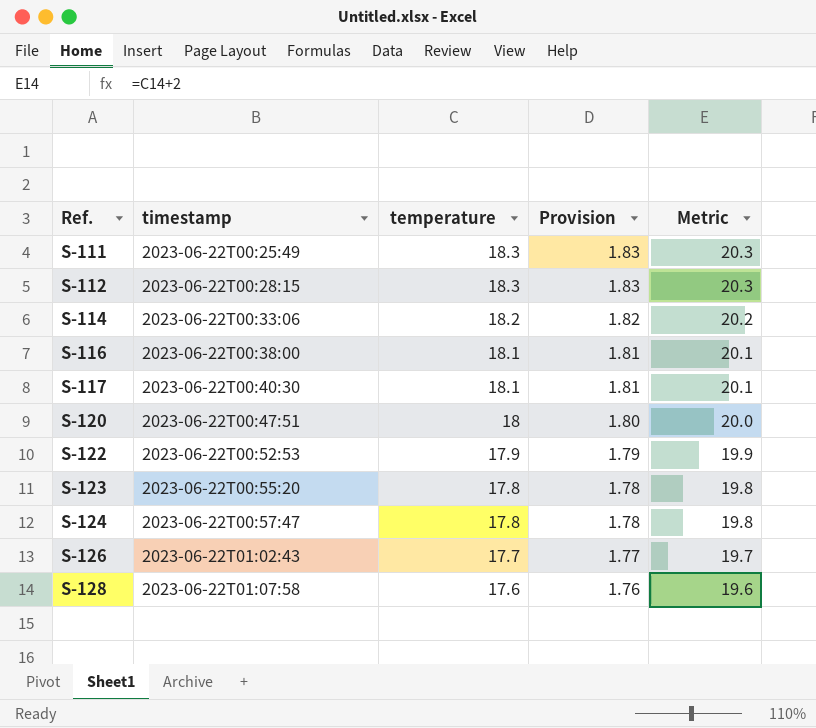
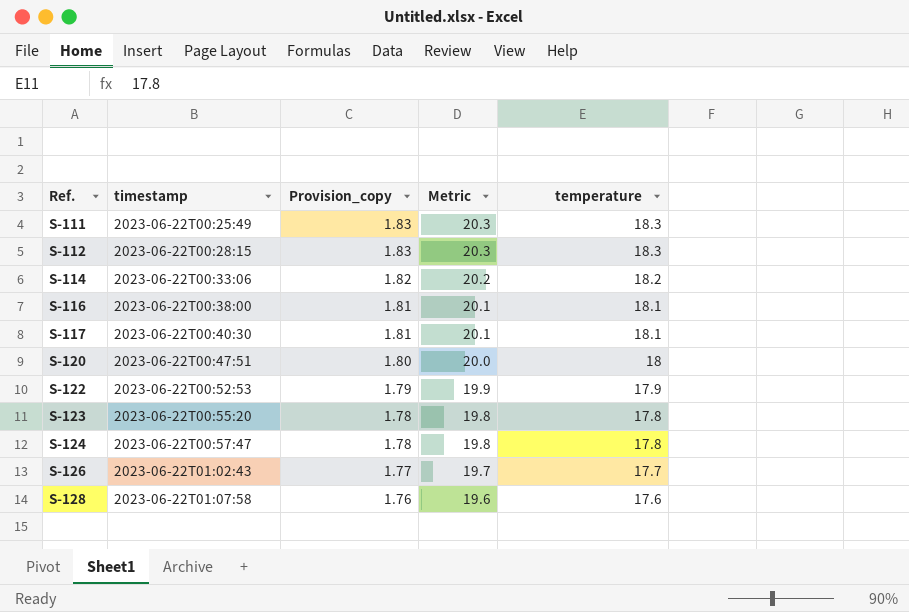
column name: Provision -> Provision_copy
column temperature | position: 3 -> 5

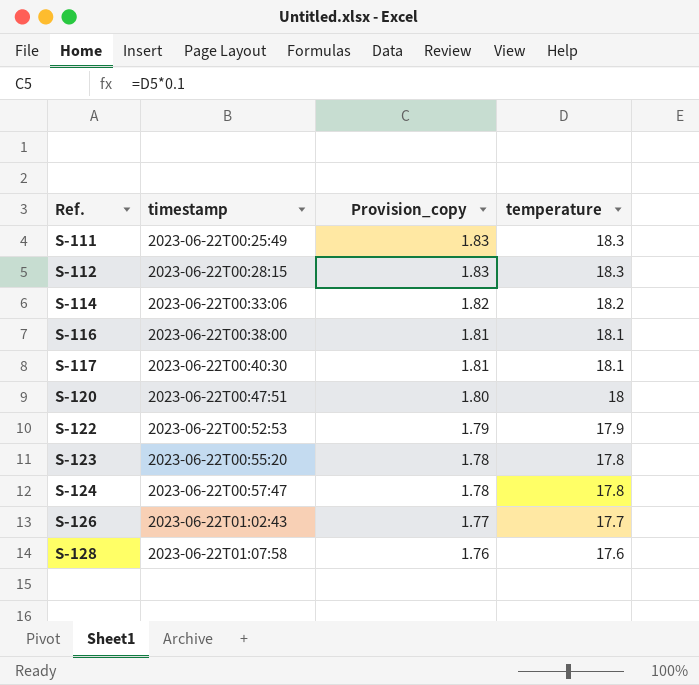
column Metric | formula: [temperature] + 2 -> none

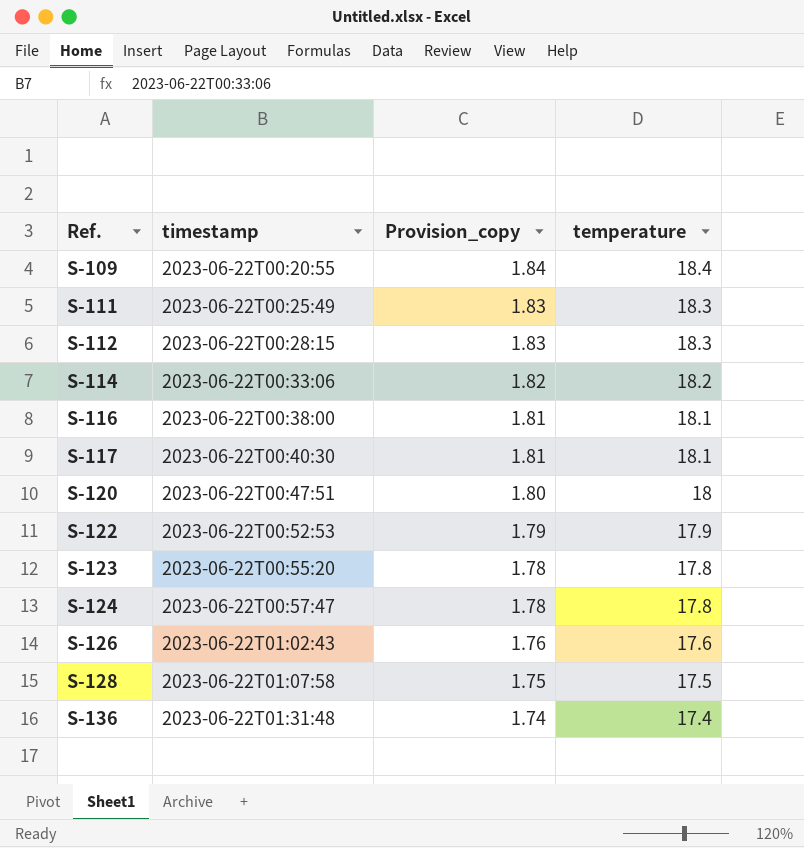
row S-109: none -> 2023-06-22T00:20:55 | 1.84 | 18.4
S-126 | Provision_copy: 1.77 -> 1.76
S-126 | temperature: 17.7 -> 17.6
S-128 | Provision_copy: 1.76 -> 1.75
S-128 | temperature: 17.6 -> 17.5
row S-136: none -> 2023-06-22T01:31:48 | 1.74 | 17.4

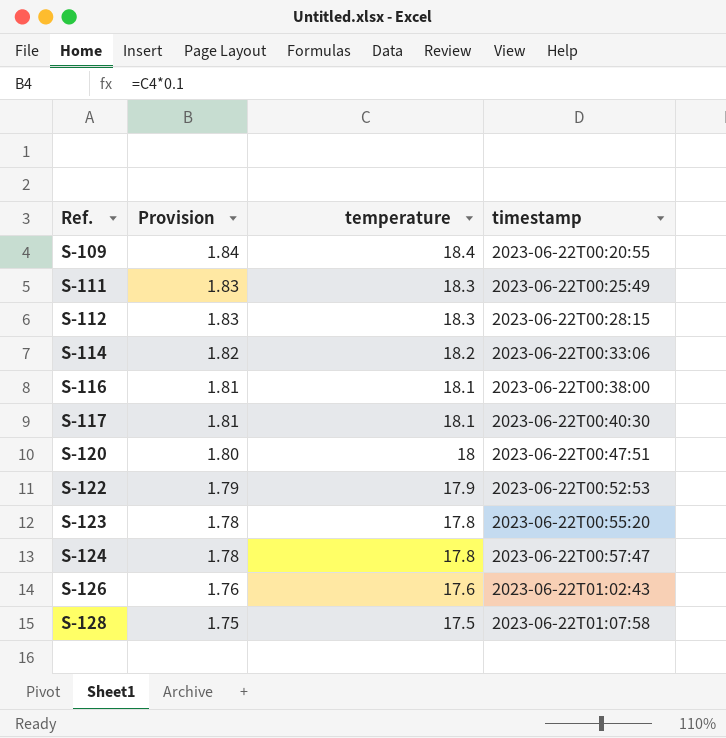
column name: Provision_copy -> Provision
column timestamp | position: 2 -> 4
row S-136: 2023-06-22T01:31:48 | 1.74 | 17.4 -> none

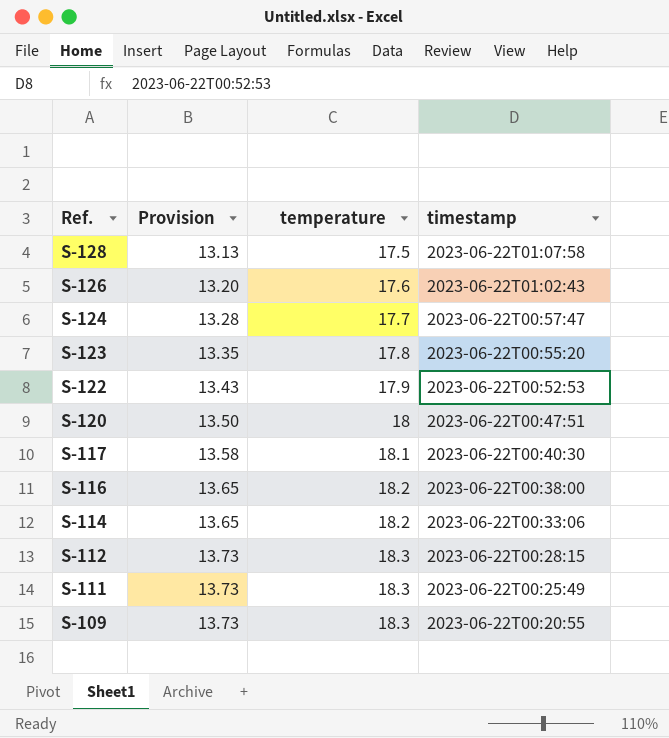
row order: Ref. ascending -> Ref. descending
column Provision | formula: [temperature] * 0.1 -> [temperature] * 0.75
S-124 | temperature: 17.8 -> 17.7
S-116 | temperature: 18.1 -> 18.2
S-109 | temperature: 18.4 -> 18.3

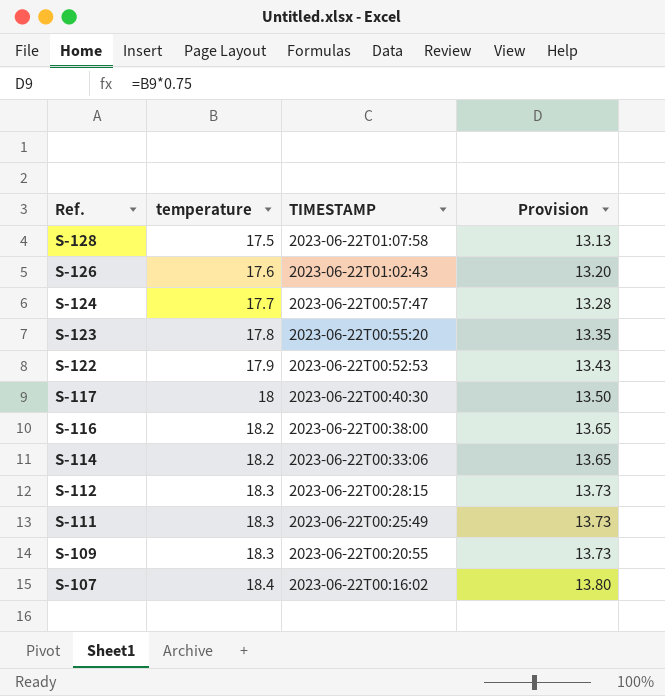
column name: timestamp -> TIMESTAMP
column Provision | position: 2 -> 4
row S-120: 13.50 | 18 | 2023-06-22T00:47:51 -> none
S-117 | temperature: 18.1 -> 18
S-117 | Provision: 13.58 -> 13.50
row S-107: none -> 18.4 | 2023-06-22T00:16:02 | 13.80

